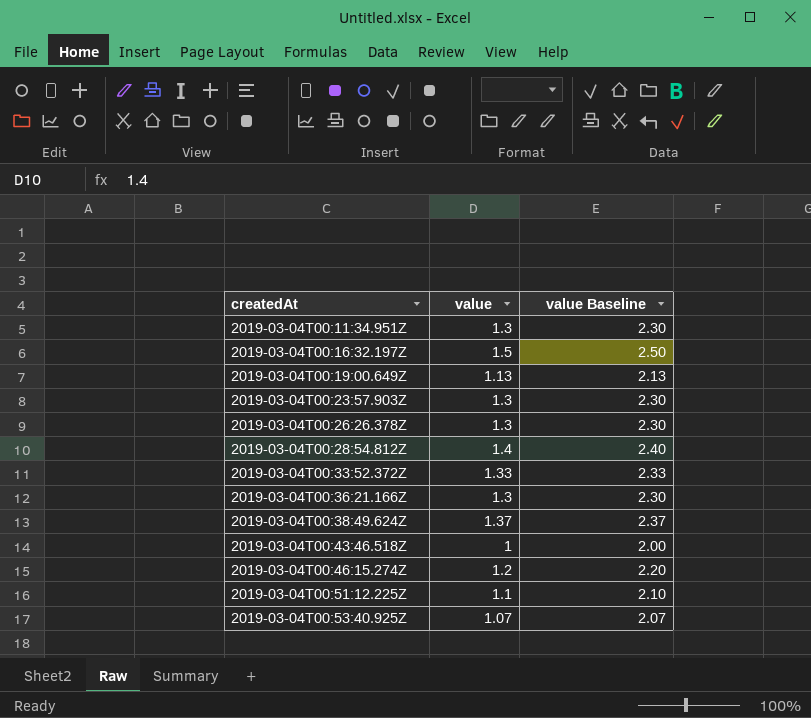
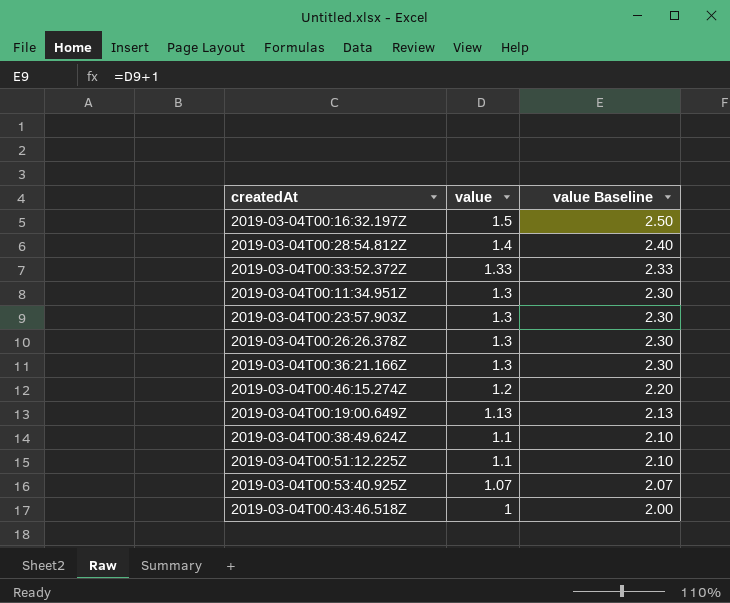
row order: createdAt ascending -> value descending
2019-03-04T00:38:49.624Z | value: 1.37 -> 1.1
2019-03-04T00:38:49.624Z | value Baseline: 2.37 -> 2.10

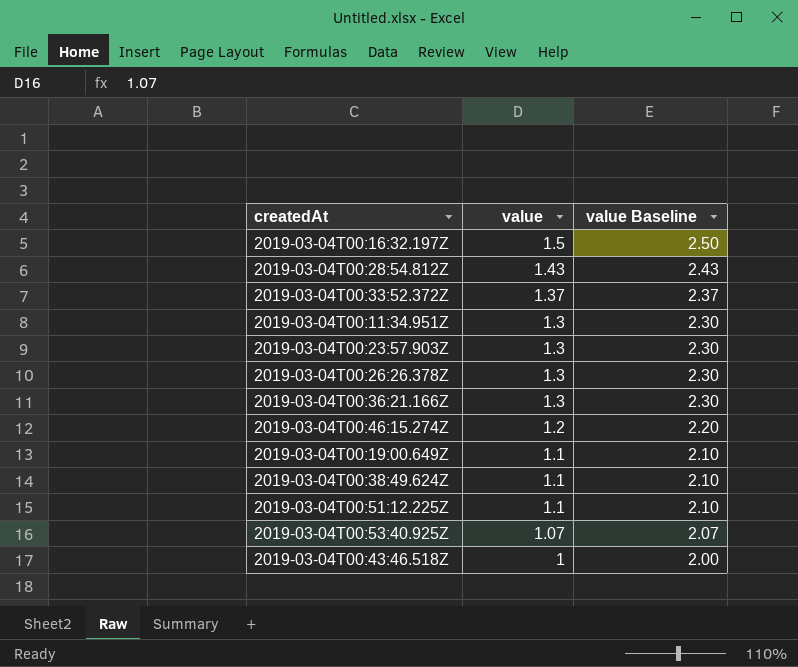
2019-03-04T00:28:54.812Z | value: 1.4 -> 1.43
2019-03-04T00:28:54.812Z | value Baseline: 2.40 -> 2.43
2019-03-04T00:33:52.372Z | value: 1.33 -> 1.37
2019-03-04T00:33:52.372Z | value Baseline: 2.33 -> 2.37
2019-03-04T00:19:00.649Z | value: 1.13 -> 1.1
2019-03-04T00:19:00.649Z | value Baseline: 2.13 -> 2.10

